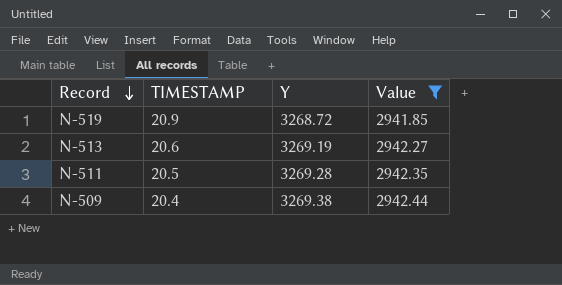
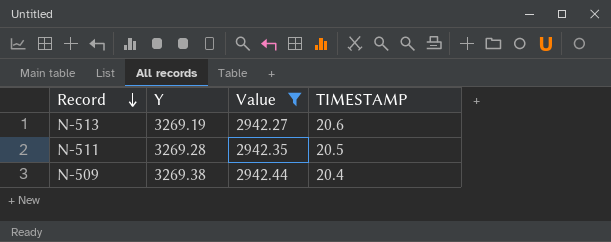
column TIMESTAMP | position: 2 -> 4
row N-519: 20.9 | 3268.72 | 2941.85 -> none

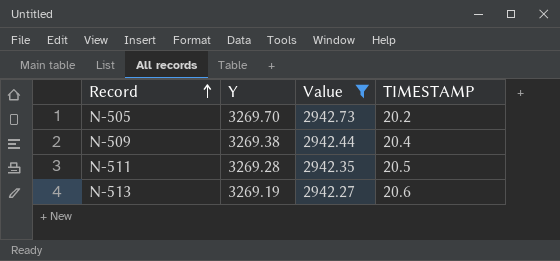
row order: Record descending -> Record ascending
row N-505: none -> 3269.70 | 2942.73 | 20.2

